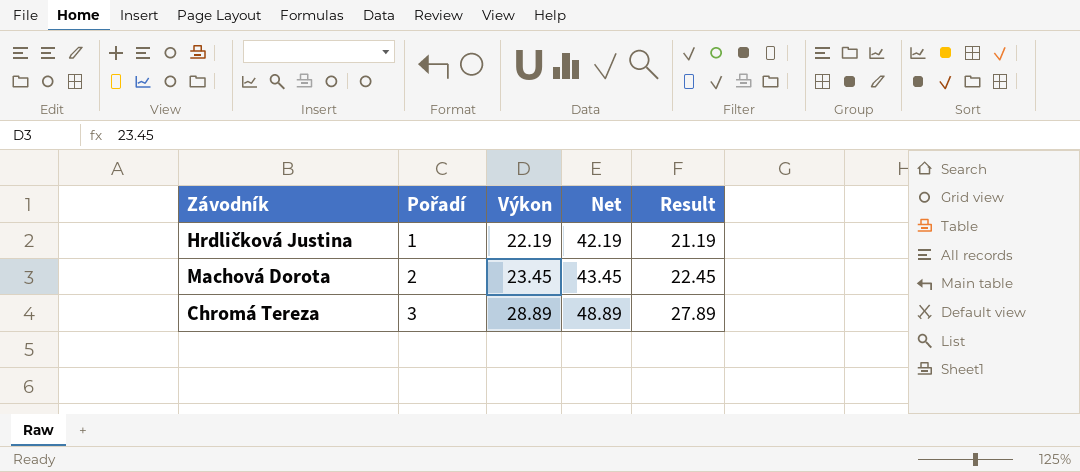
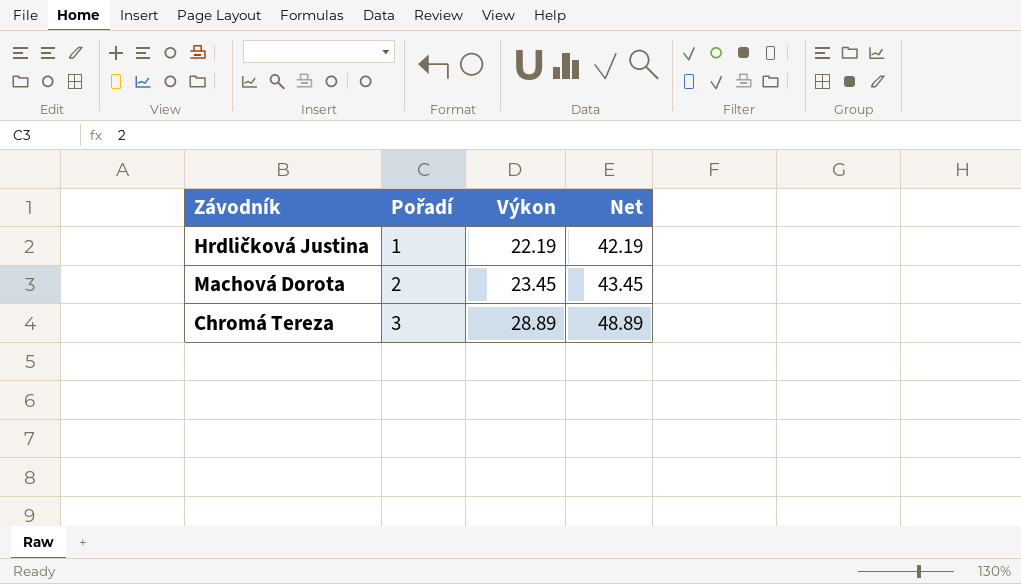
column Result | formula: [Výkon] - 1 -> none

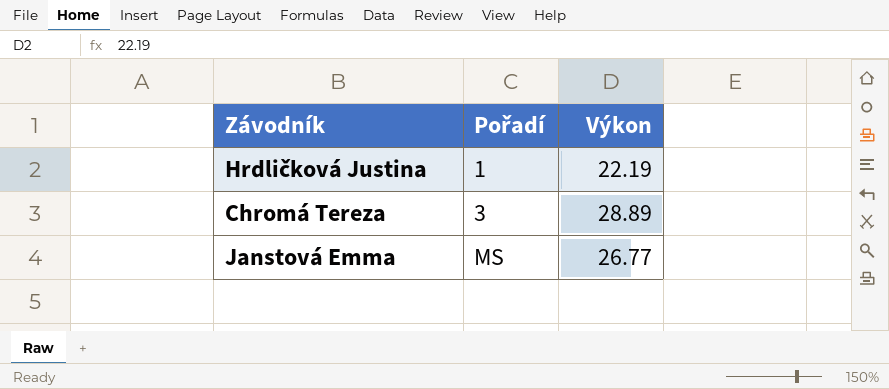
column Net | formula: [Výkon] + 20 -> none
row Machová Dorota: 2 | 23.45 | 43.45 -> none
row Janstová Emma: none -> MS | 26.77

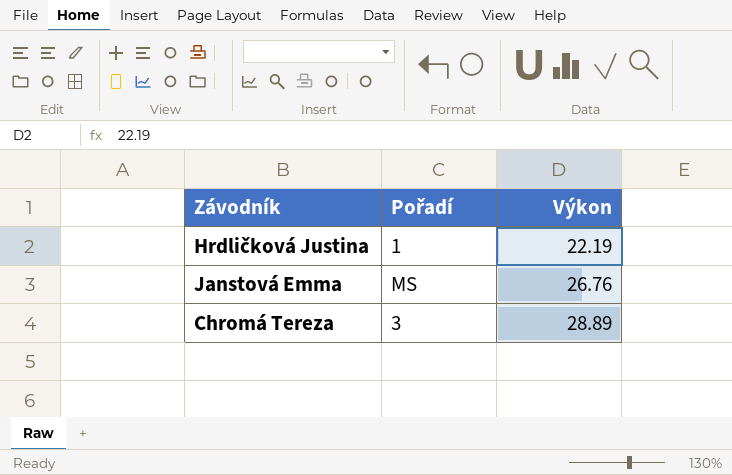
row order: Pořadí ascending -> Výkon ascending
Janstová Emma | Výkon: 26.77 -> 26.76

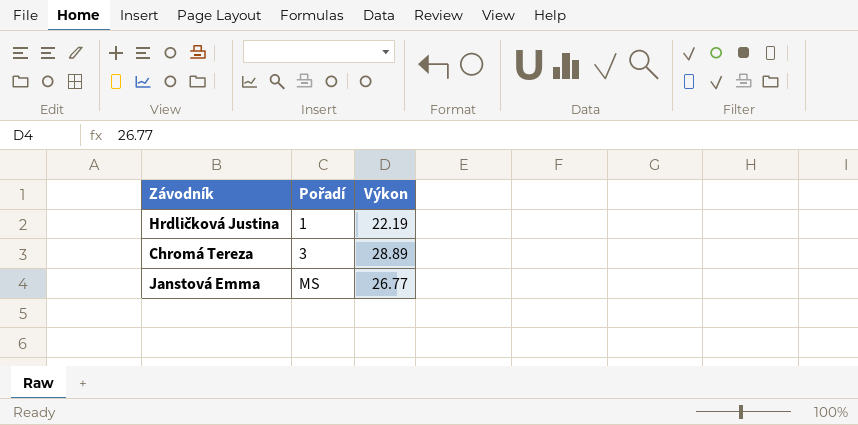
row order: Výkon ascending -> Pořadí ascending
Janstová Emma | Výkon: 26.76 -> 26.77

